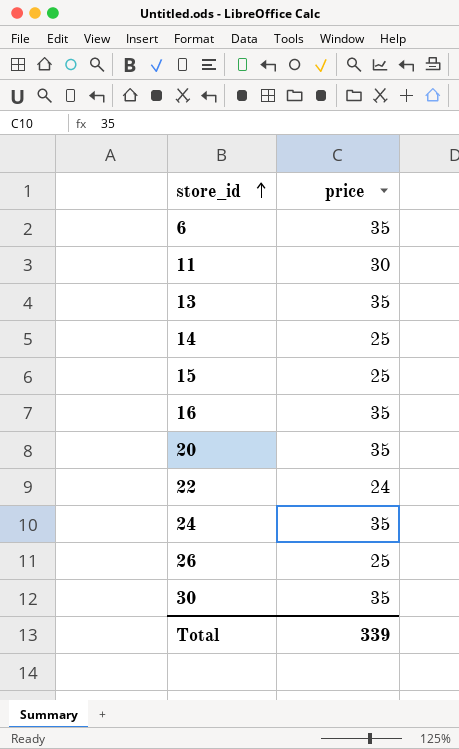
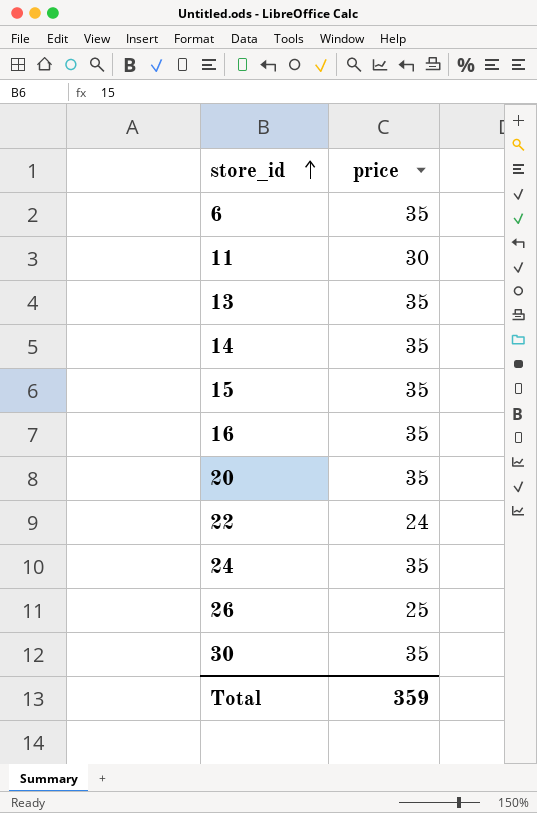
14 | price: 25 -> 35
15 | price: 25 -> 35
Total | price: 339 -> 359

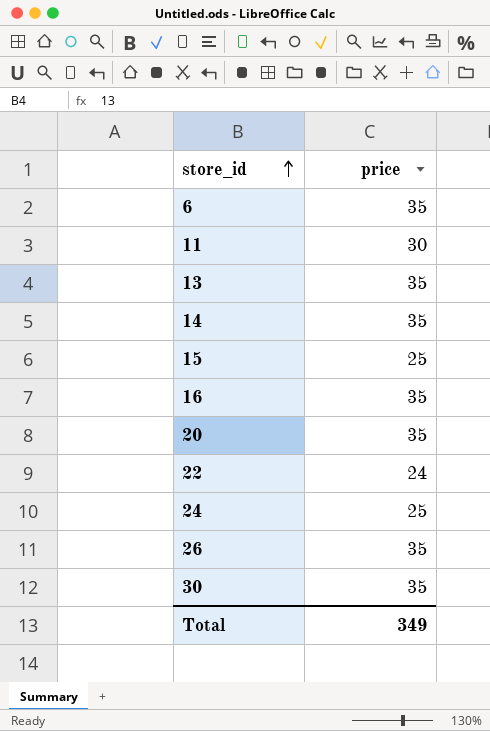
15 | price: 35 -> 25
24 | price: 35 -> 25
26 | price: 25 -> 35
Total | price: 359 -> 349

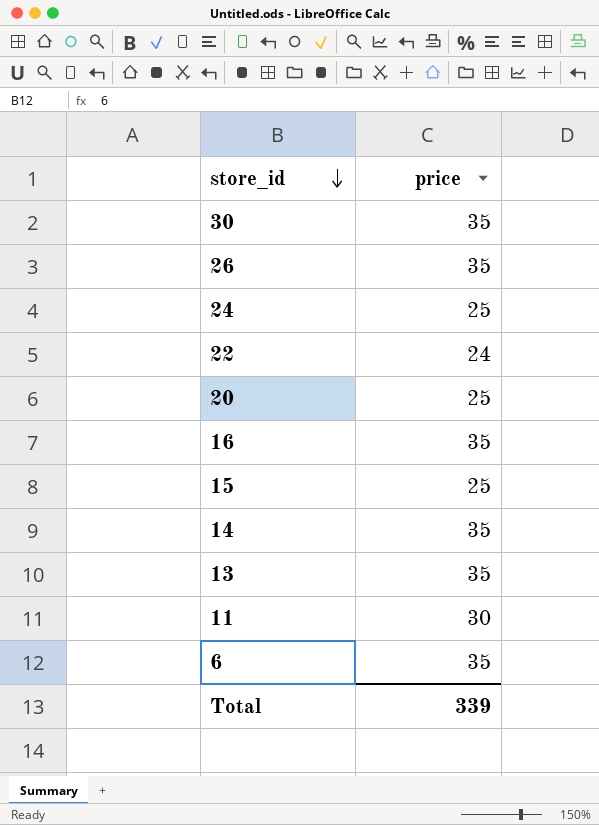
row order: store_id ascending -> store_id descending
20 | price: 35 -> 25
Total | price: 349 -> 339

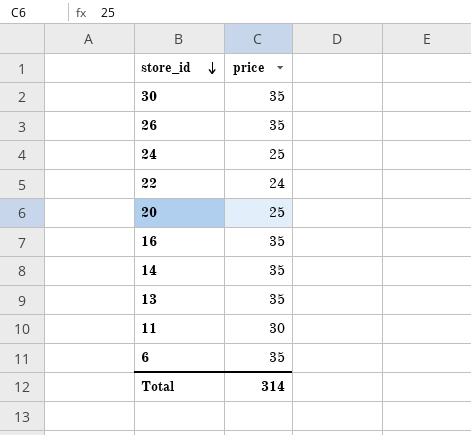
row 15: 25 -> none
Total | price: 339 -> 314

